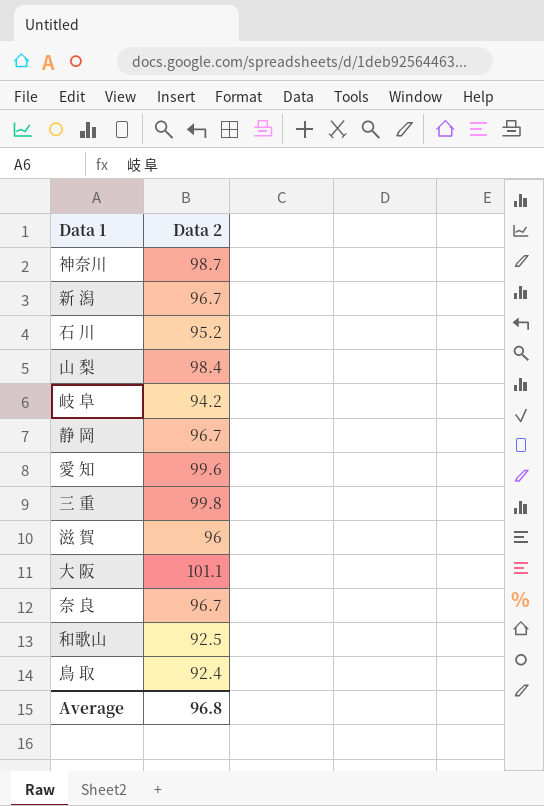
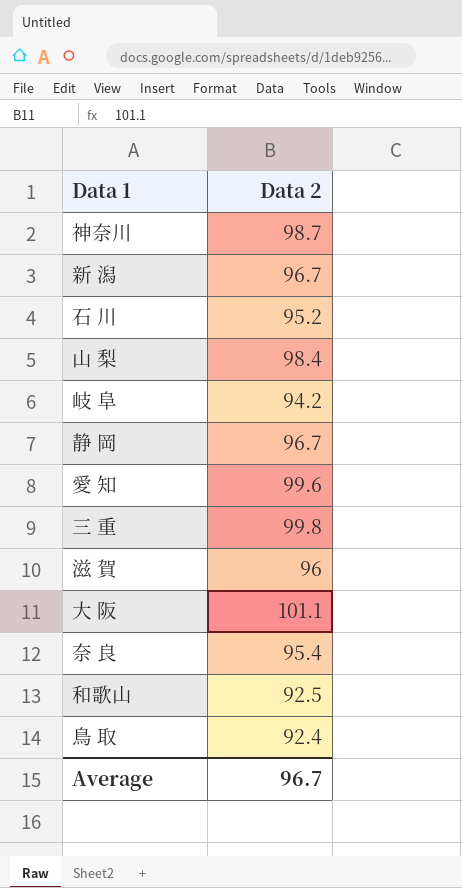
奈 良 | Data 2: 96.7 -> 95.4
Average | Data 2: 96.8 -> 96.7

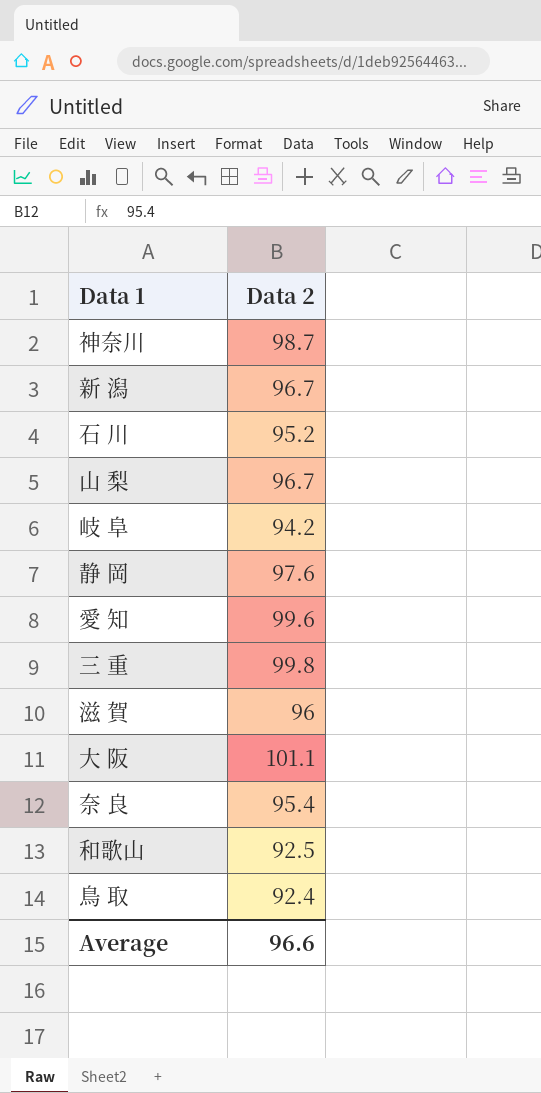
山 梨 | Data 2: 98.4 -> 96.7
静 岡 | Data 2: 96.7 -> 97.6
Average | Data 2: 96.7 -> 96.6

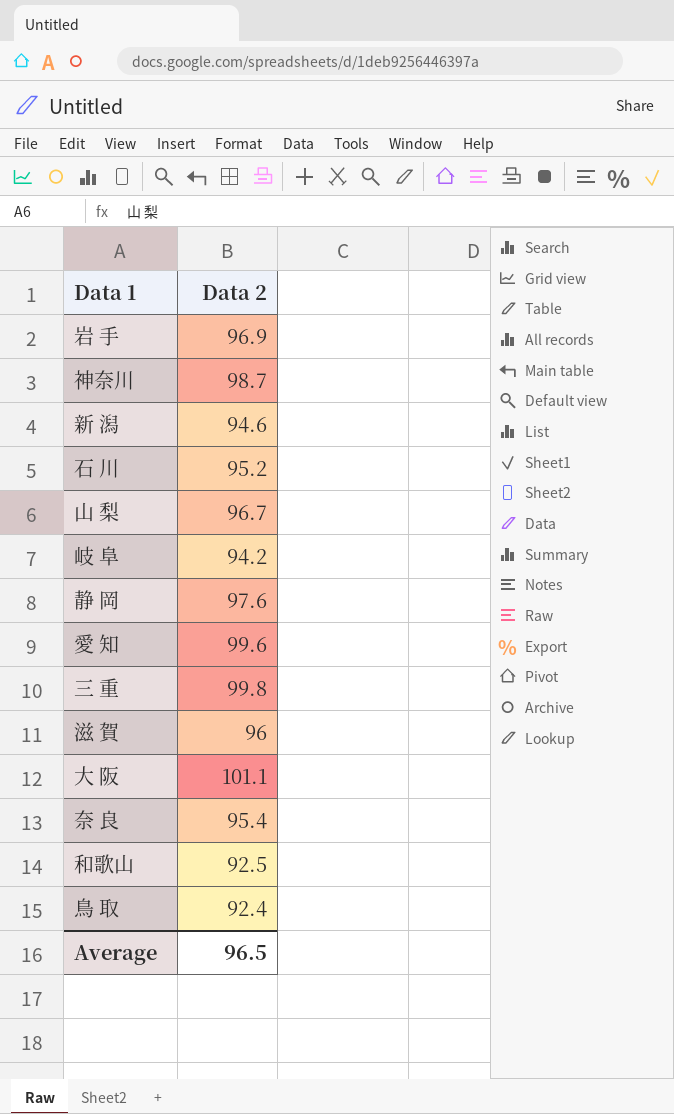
row 岩 手: none -> 96.9
新 潟 | Data 2: 96.7 -> 94.6
Average | Data 2: 96.6 -> 96.5

